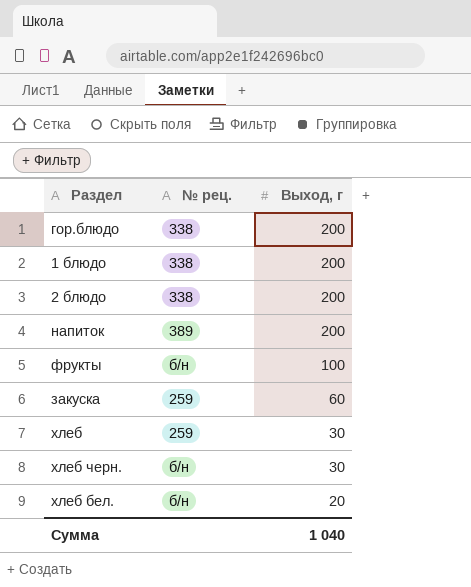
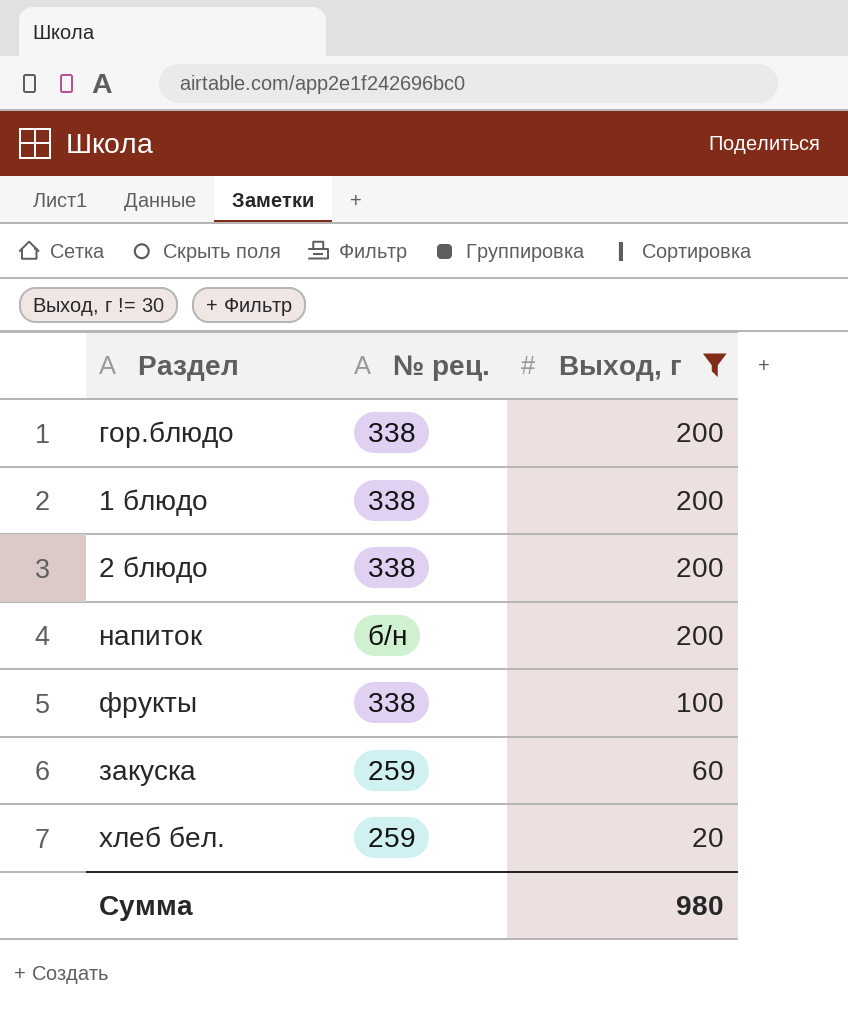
filter: none -> Выход, г != 30
напиток | № рец.: 389 -> б/н
фрукты | № рец.: б/н -> 338
хлеб бел. | № рец.: б/н -> 259
Сумма | Выход, г: 1 040 -> 980

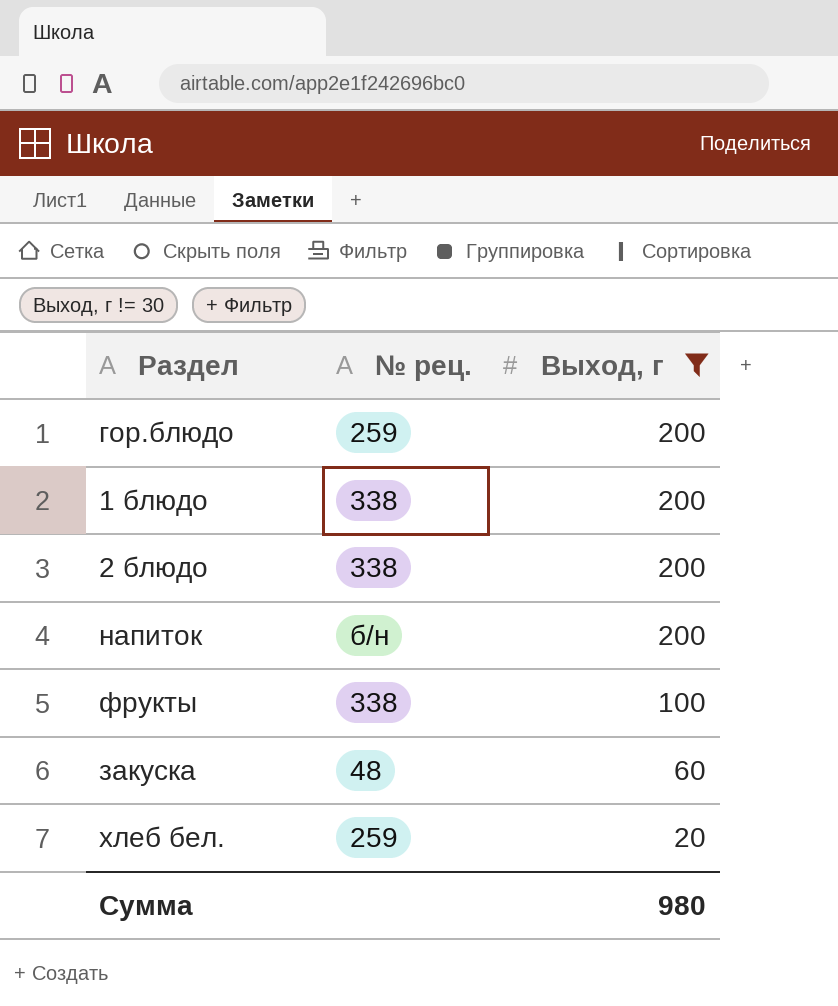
гор.блюдо | № рец.: 338 -> 259
закуска | № рец.: 259 -> 48

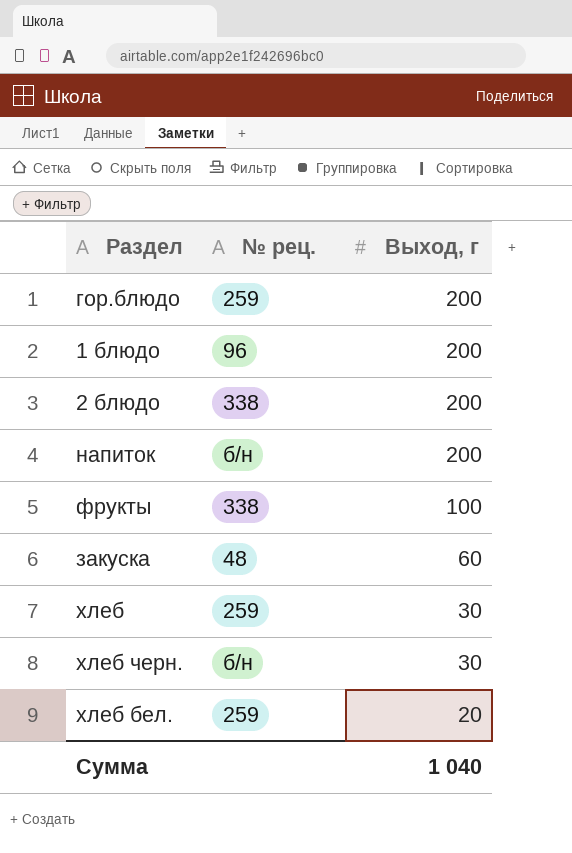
filter: Выход, г != 30 -> none
1 блюдо | № рец.: 338 -> 96
Сумма | Выход, г: 980 -> 1 040

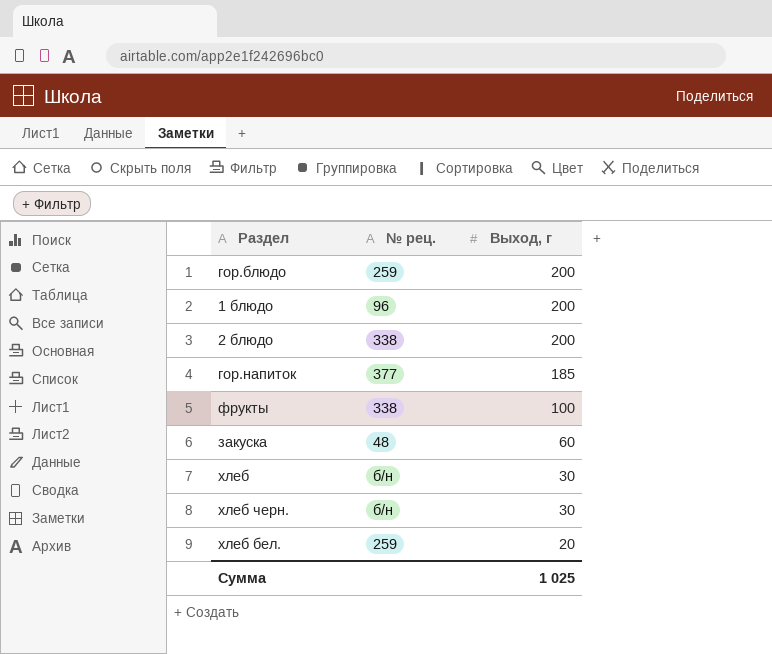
row напиток: б/н | 200 -> none
row гор.напиток: none -> 377 | 185
хлеб | № рец.: 259 -> б/н
Сумма | Выход, г: 1 040 -> 1 025

